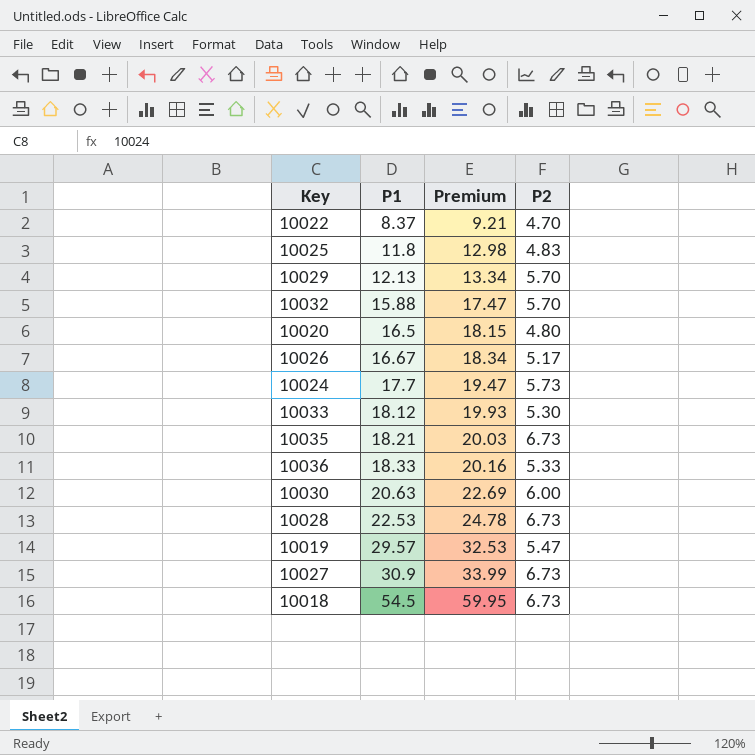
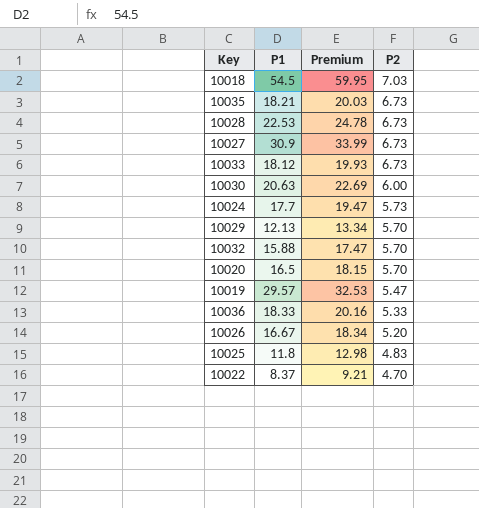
row order: P1 ascending -> P2 descending
10018 | P2: 6.73 -> 7.03
10033 | P2: 5.30 -> 6.73
10020 | P2: 4.80 -> 5.70
10026 | P2: 5.17 -> 5.20

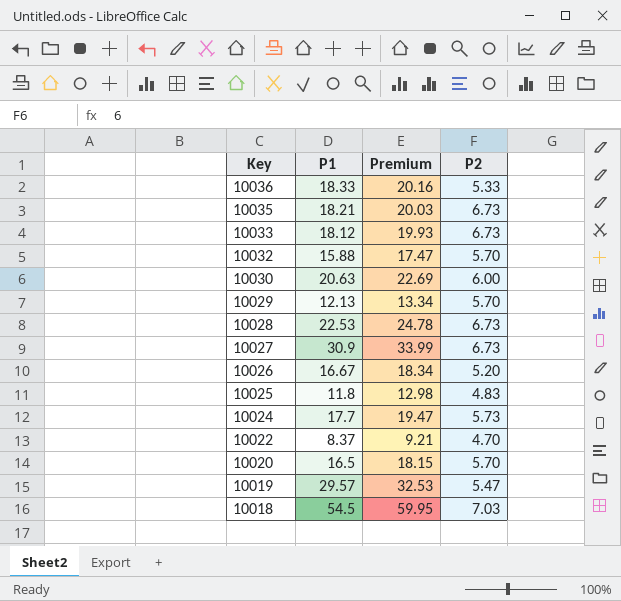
row order: P2 descending -> Key descending

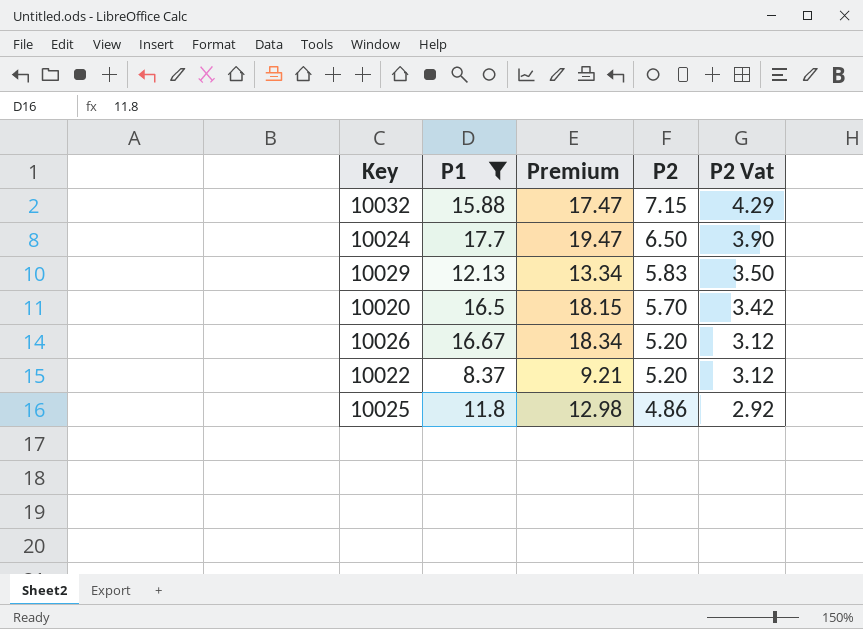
filter: none -> P1 <= 17.7
row order: Key descending -> P2 descending
column P2 Vat | formula: none -> [P2] * 0.6
10032 | P2: 5.70 -> 7.15
10024 | P2: 5.73 -> 6.50
10029 | P2: 5.70 -> 5.83
10022 | P2: 4.70 -> 5.20
10025 | P2: 4.83 -> 4.86

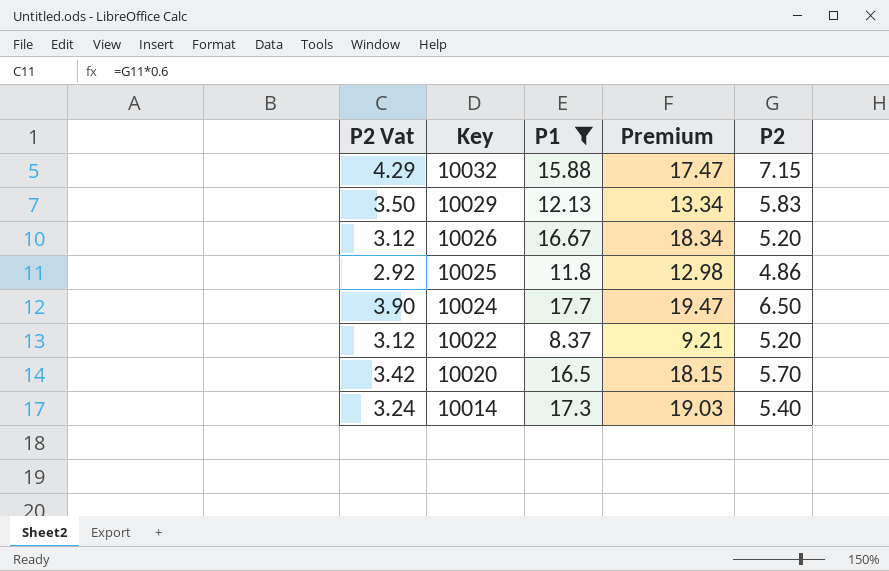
row order: P2 descending -> Key descending
column P2 Vat | position: 5 -> 1
row 10014: none -> 3.24 | 17.3 | 19.03 | 5.40

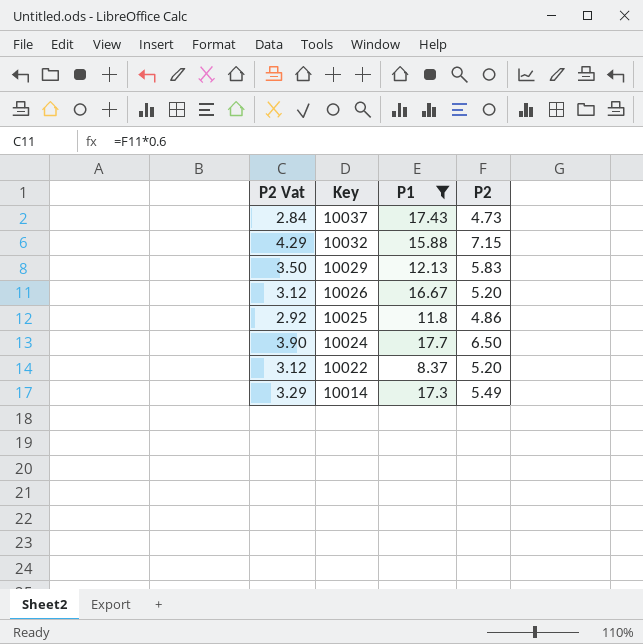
column Premium | formula: [P1] * 1.1 -> none
row 10020: 3.42 | 16.5 | 18.15 | 5.70 -> none
row 10037: none -> 2.84 | 17.43 | 4.73
10014 | P2 Vat: 3.24 -> 3.29
10014 | P2: 5.40 -> 5.49

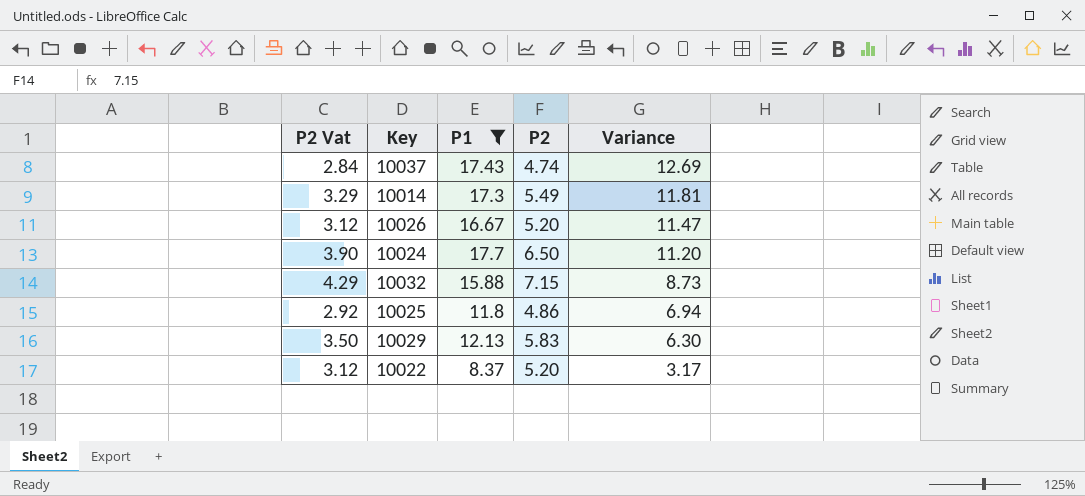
row order: Key descending -> Variance descending
column Variance | formula: none -> [P1] - [P2]
10037 | P2: 4.73 -> 4.74

